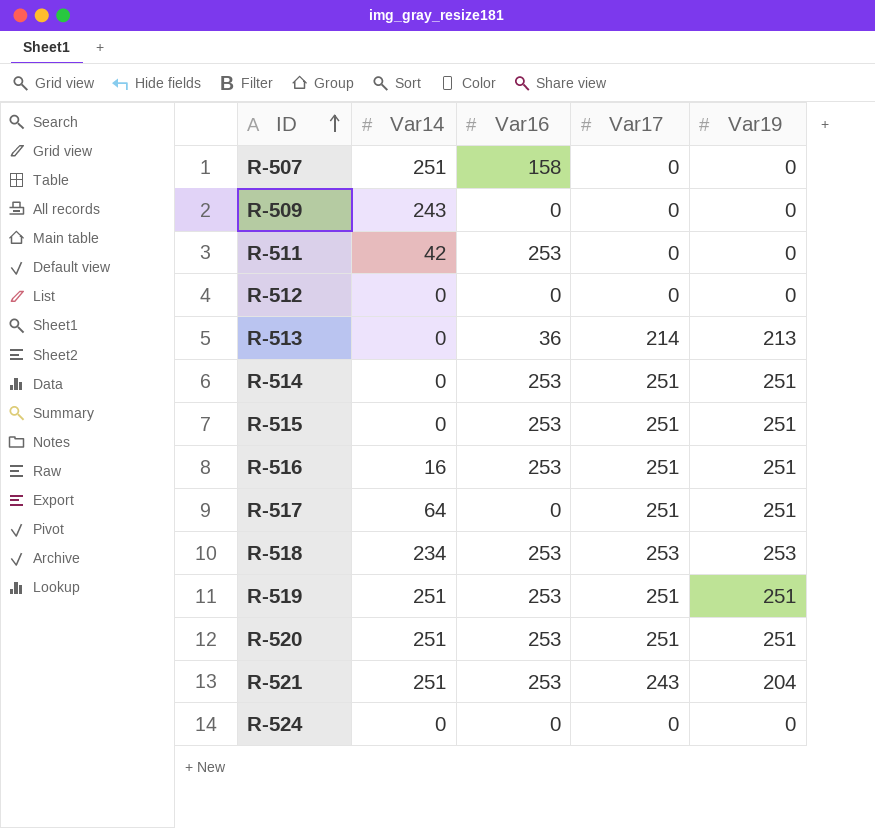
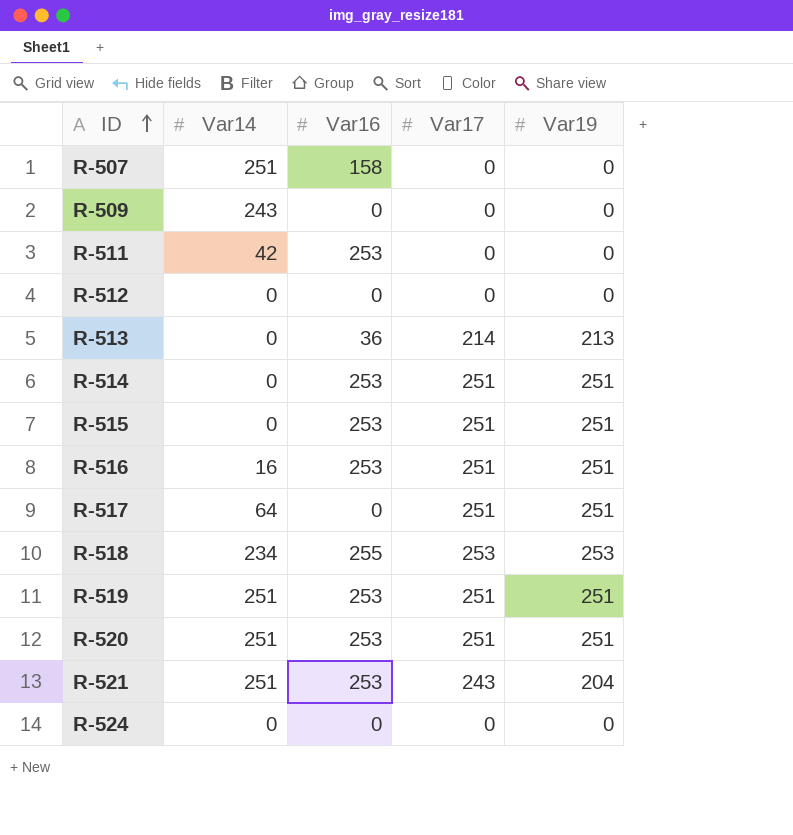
R-518 | Var16: 253 -> 255

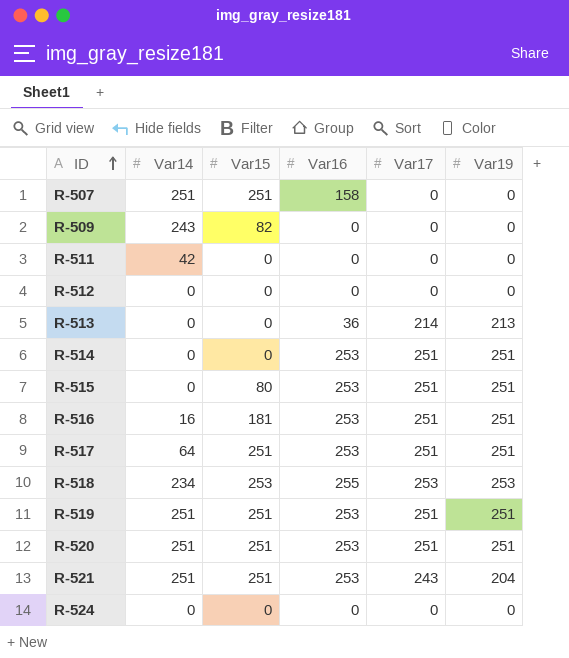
column Var15 | position: none -> 3
R-511 | Var16: 253 -> 0
R-517 | Var16: 0 -> 253

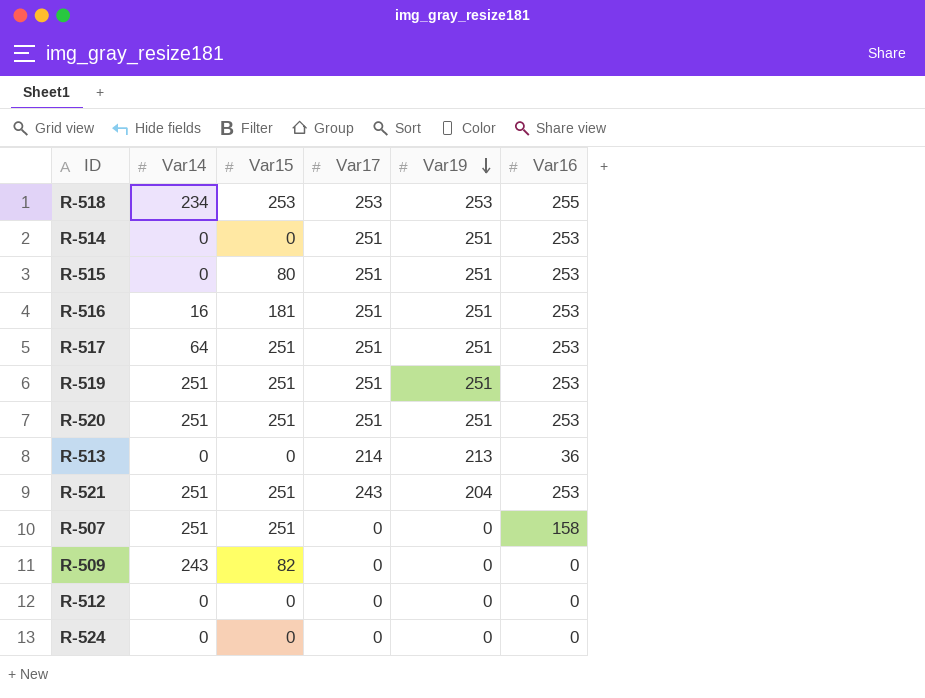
row order: ID ascending -> Var19 descending
column Var16 | position: 4 -> 6
row R-511: 42 | 0 | 0 | 0 | 0 -> none

